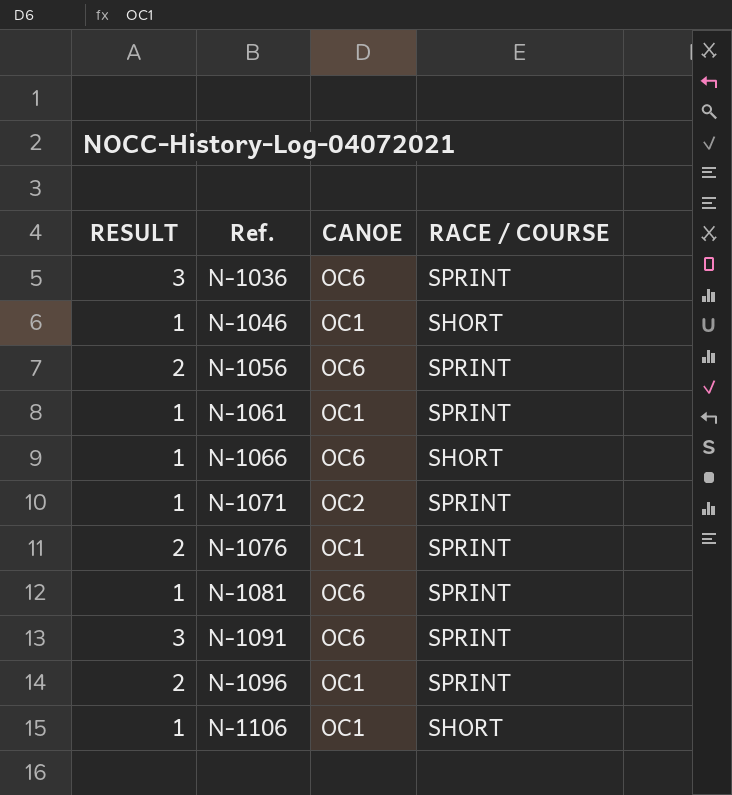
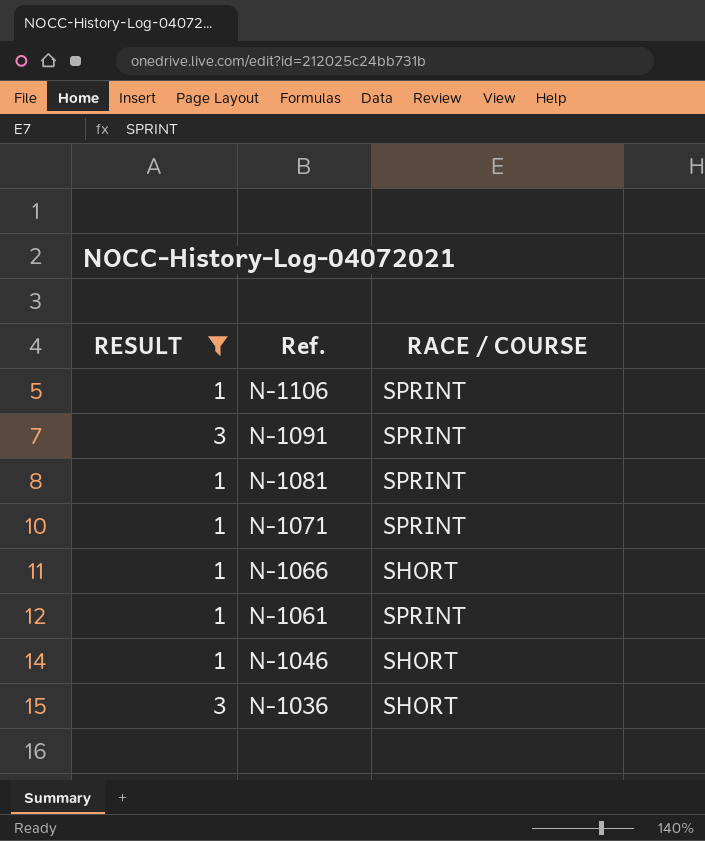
filter: none -> RESULT != 2
row order: Ref. ascending -> Ref. descending
column CANOE | position: 3 -> none
N-1106 | RACE / COURSE: SHORT -> SPRINT
N-1036 | RACE / COURSE: SPRINT -> SHORT

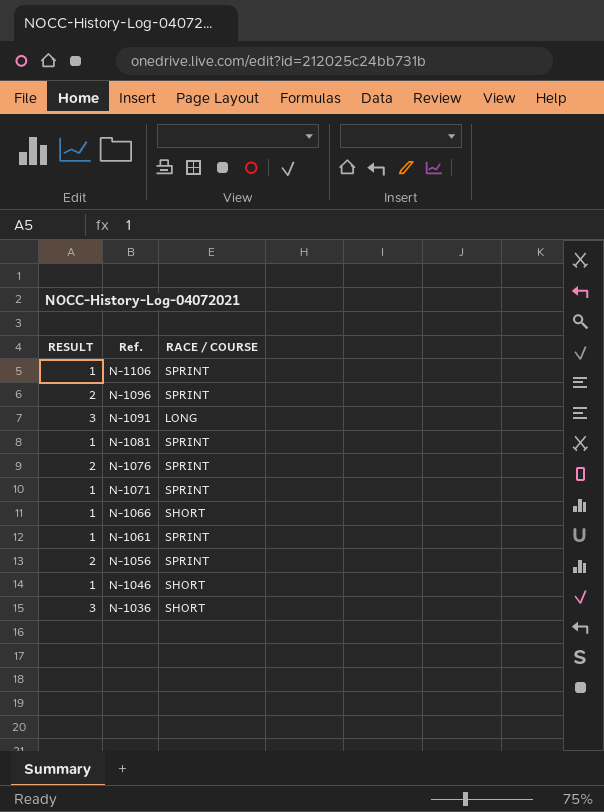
filter: RESULT != 2 -> none
N-1091 | RACE / COURSE: SPRINT -> LONG

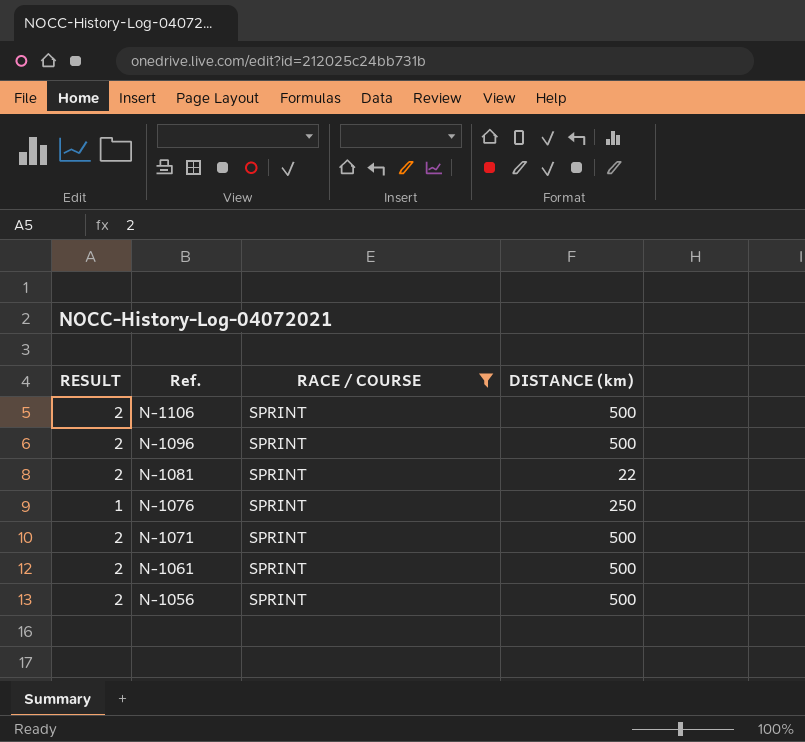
filter: none -> RACE / COURSE = SPRINT
column DISTANCE (km) | position: none -> 4
N-1106 | RESULT: 1 -> 2
N-1081 | RESULT: 1 -> 2
N-1076 | RESULT: 2 -> 1
N-1071 | RESULT: 1 -> 2
N-1061 | RESULT: 1 -> 2

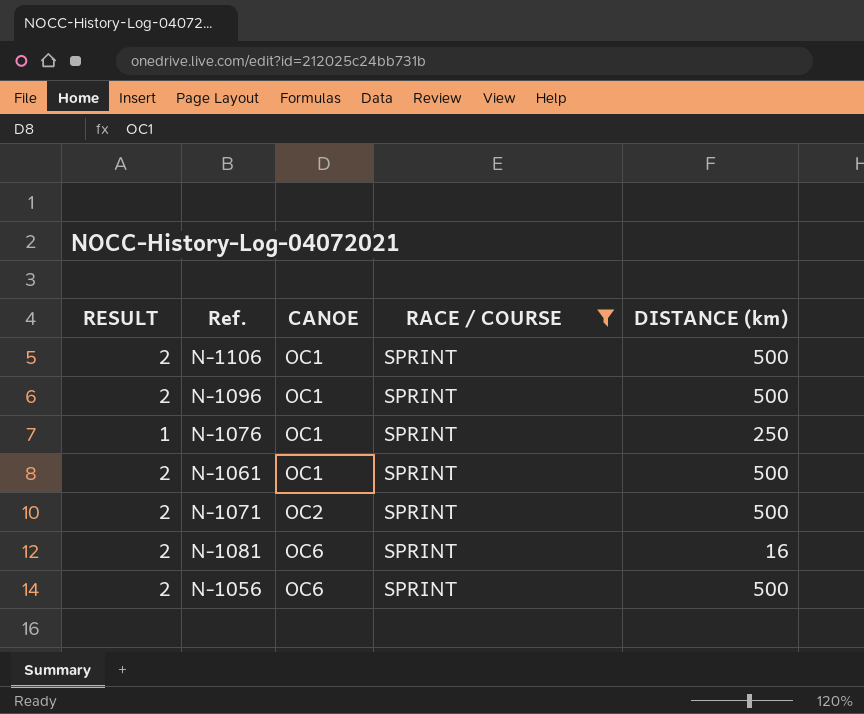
row order: Ref. descending -> CANOE ascending
column CANOE | position: none -> 3
N-1081 | DISTANCE (km): 22 -> 16

